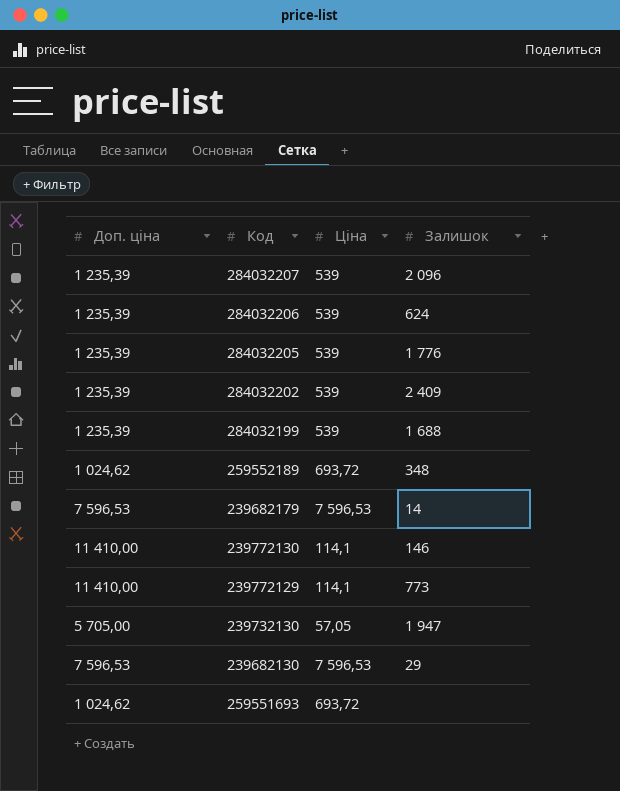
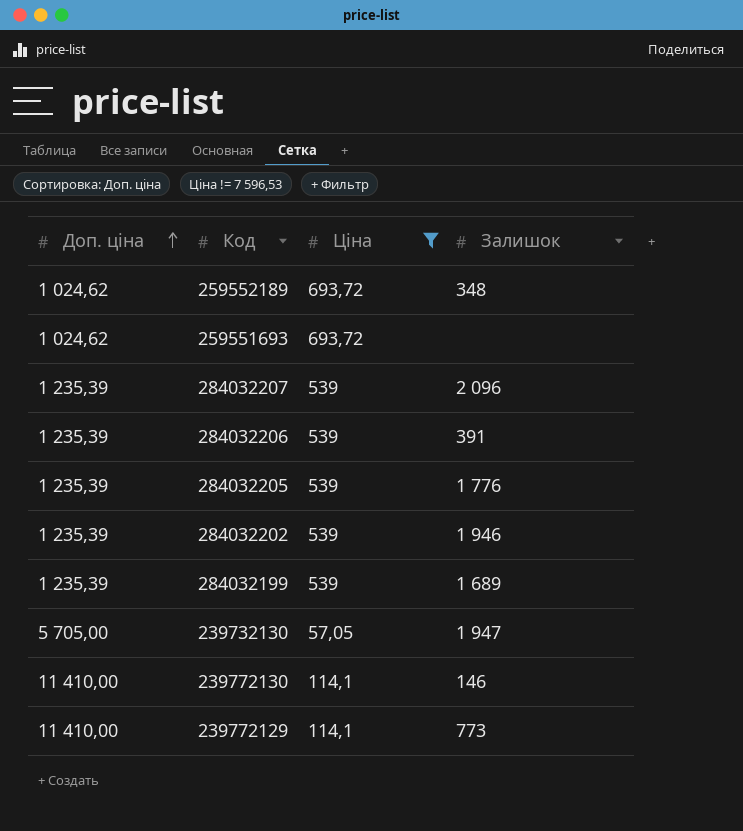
filter: none -> Ціна != 7 596,53
row order: none -> Доп. ціна ascending
284032206 | Залишок: 624 -> 391
284032202 | Залишок: 2 409 -> 1 946
284032199 | Залишок: 1 688 -> 1 689

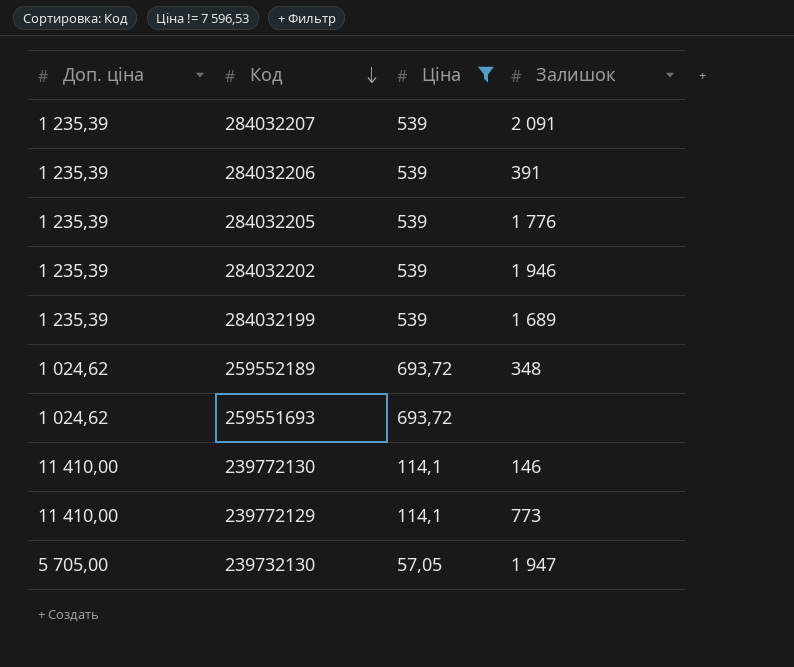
row order: Доп. ціна ascending -> Код descending
284032207 | Залишок: 2 096 -> 2 091

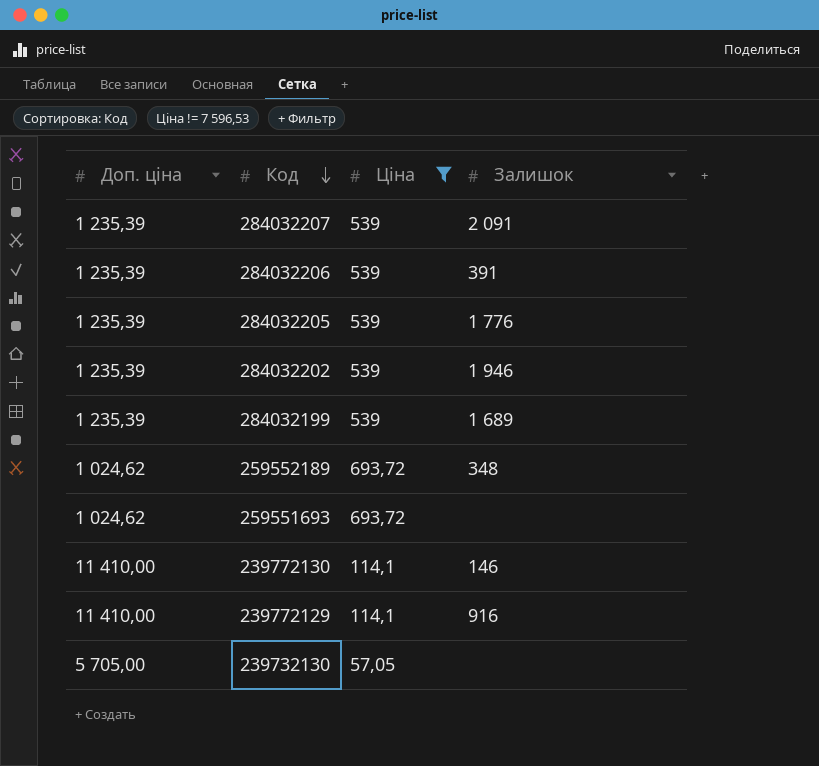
239772129 | Залишок: 773 -> 916
239732130 | Залишок: 1 947 -> none

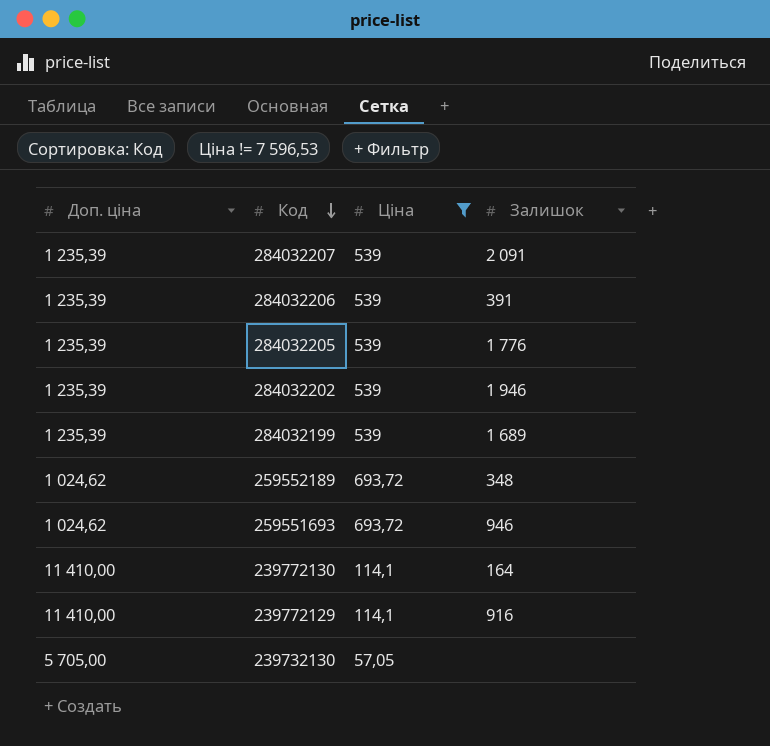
259551693 | Залишок: none -> 946
239772130 | Залишок: 146 -> 164

